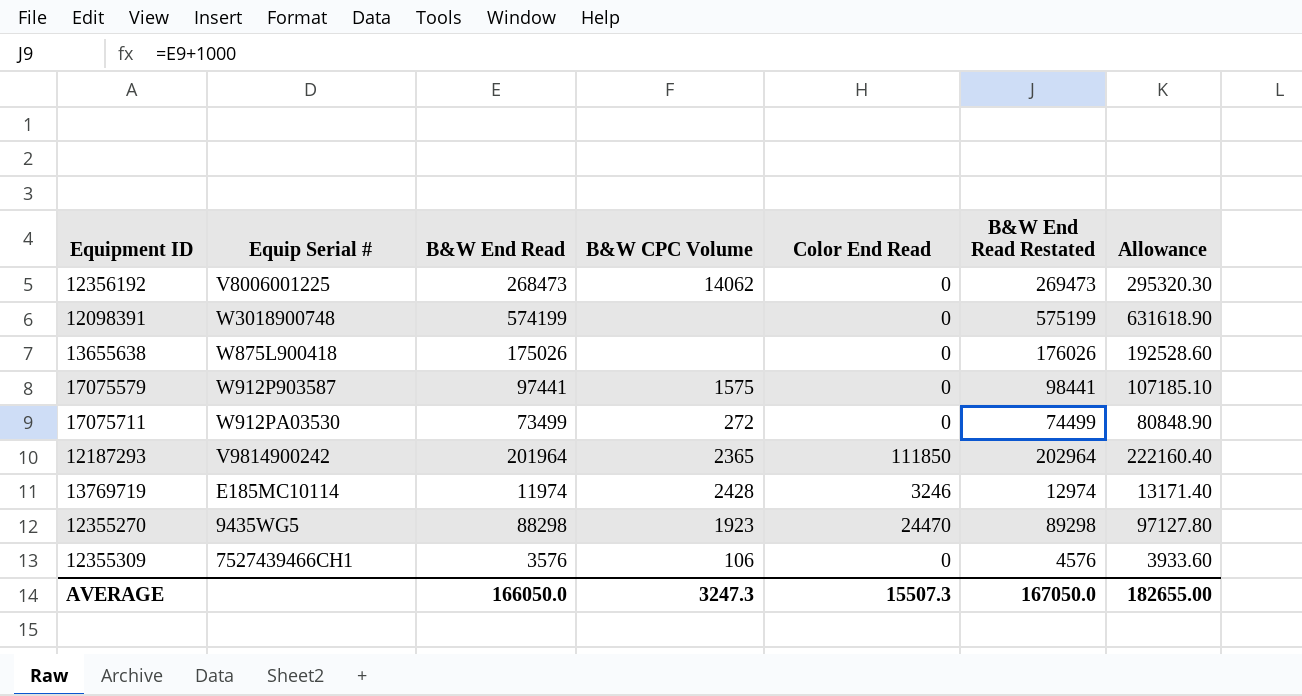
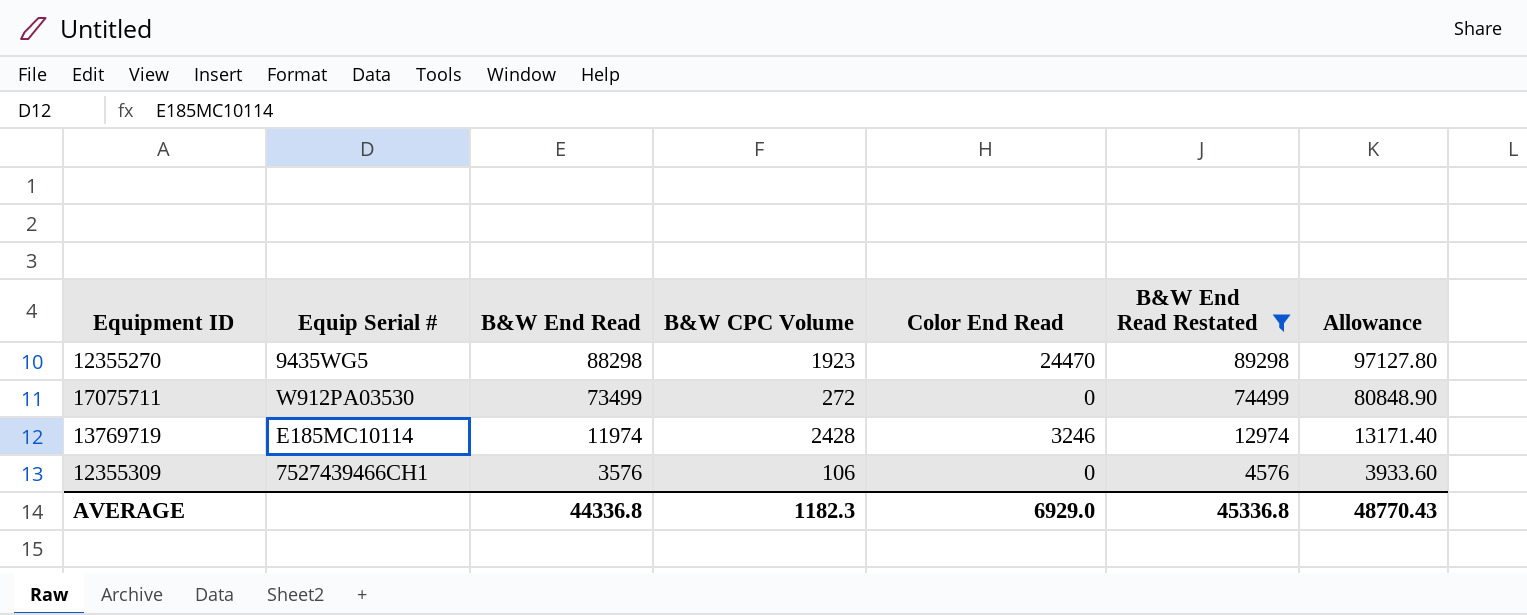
filter: none -> B&W End Read Restated <= 89298
row order: none -> B&W End Read descending
AVERAGE | B&W End Read: 166050.0 -> 44336.8
AVERAGE | B&W CPC Volume: 3247.3 -> 1182.3
AVERAGE | Color End Read: 15507.3 -> 6929.0
AVERAGE | B&W End Read Restated: 167050.0 -> 45336.8
AVERAGE | Allowance: 182655.00 -> 48770.43

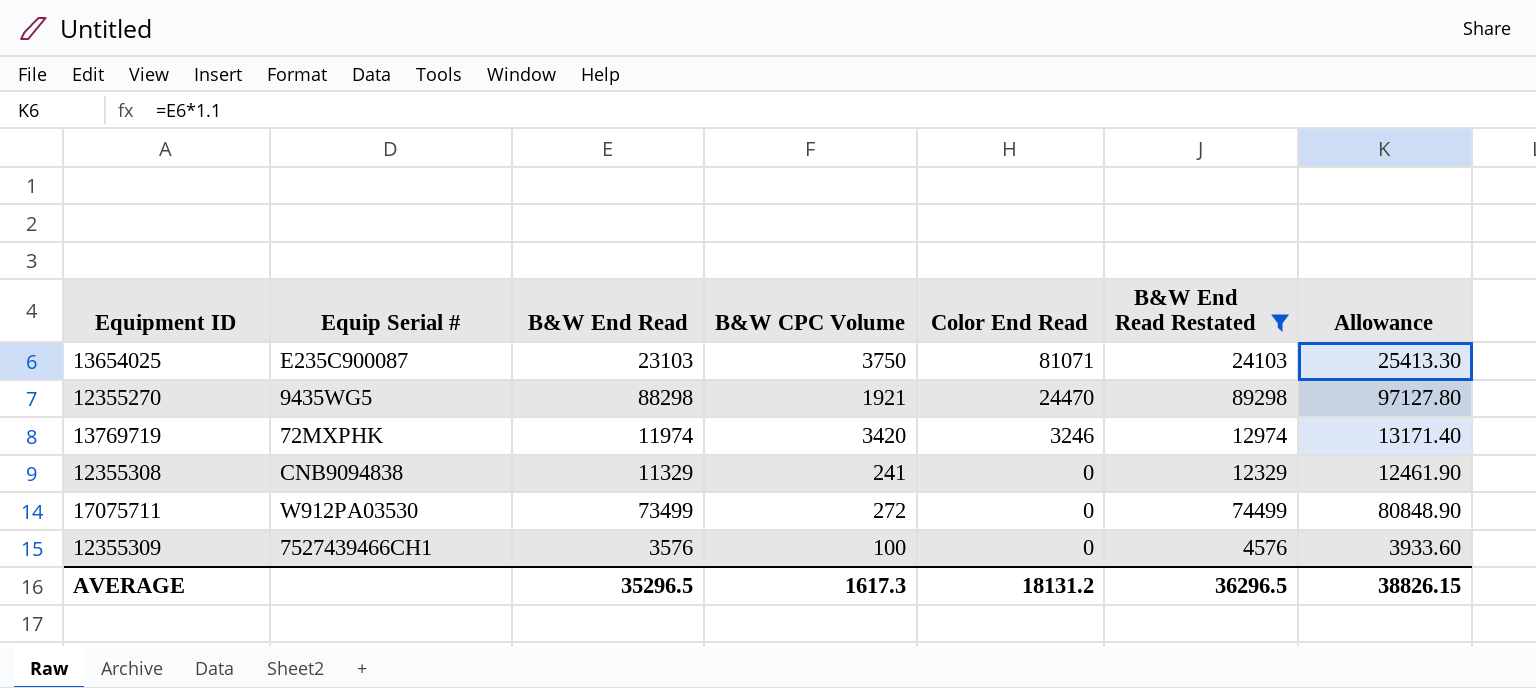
row order: B&W End Read descending -> Color End Read descending
row 13654025: none -> E235C900087 | 23103 | 3750 | 81071 | 24103 | 25413.30
12355270 | B&W CPC Volume: 1923 -> 1921
13769719 | Equip Serial #: E185MC10114 -> 72MXPHK
13769719 | B&W CPC Volume: 2428 -> 3420
row 12355308: none -> CNB9094838 | 11329 | 241 | 0 | 12329 | 12461.90
12355309 | B&W CPC Volume: 106 -> 100
AVERAGE | B&W End Read: 44336.8 -> 35296.5
AVERAGE | B&W CPC Volume: 1182.3 -> 1617.3
AVERAGE | Color End Read: 6929.0 -> 18131.2
AVERAGE | B&W End Read Restated: 45336.8 -> 36296.5
AVERAGE | Allowance: 48770.43 -> 38826.15

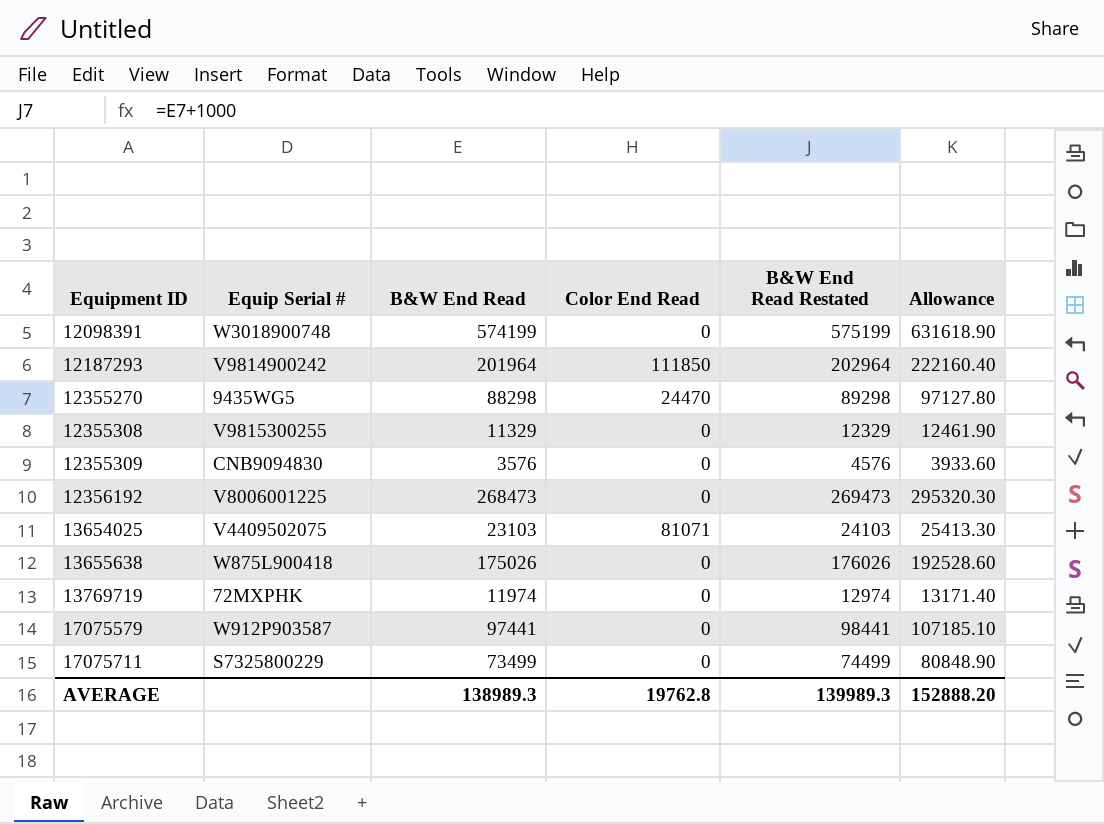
filter: B&W End Read Restated <= 89298 -> none
row order: Color End Read descending -> Equipment ID ascending
column B&W CPC Volume | position: 4 -> none
12355308 | Equip Serial #: CNB9094838 -> V9815300255
12355309 | Equip Serial #: 7527439466CH1 -> CNB9094830
13654025 | Equip Serial #: E235C900087 -> V4409502075
13769719 | Color End Read: 3246 -> 0
17075711 | Equip Serial #: W912PA03530 -> S7325800229
AVERAGE | B&W End Read: 35296.5 -> 138989.3
AVERAGE | Color End Read: 18131.2 -> 19762.8
AVERAGE | B&W End Read Restated: 36296.5 -> 139989.3
AVERAGE | Allowance: 38826.15 -> 152888.20

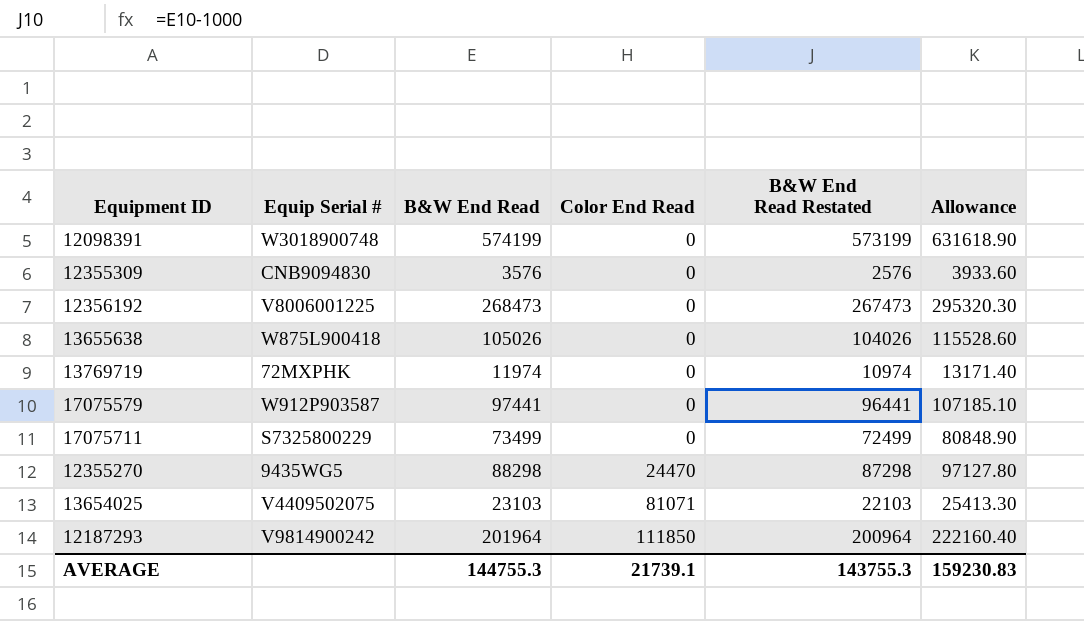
row order: Equipment ID ascending -> Color End Read ascending
column B&W End Read Restated | formula: [B&W End Read] + 1000 -> [B&W End Read] - 1000
row 12355308: V9815300255 | 11329 | 0 | 12329 | 12461.90 -> none
13655638 | B&W End Read: 175026 -> 105026
13655638 | Allowance: 192528.60 -> 115528.60
AVERAGE | B&W End Read: 138989.3 -> 144755.3
AVERAGE | Color End Read: 19762.8 -> 21739.1
AVERAGE | B&W End Read Restated: 139989.3 -> 143755.3
AVERAGE | Allowance: 152888.20 -> 159230.83

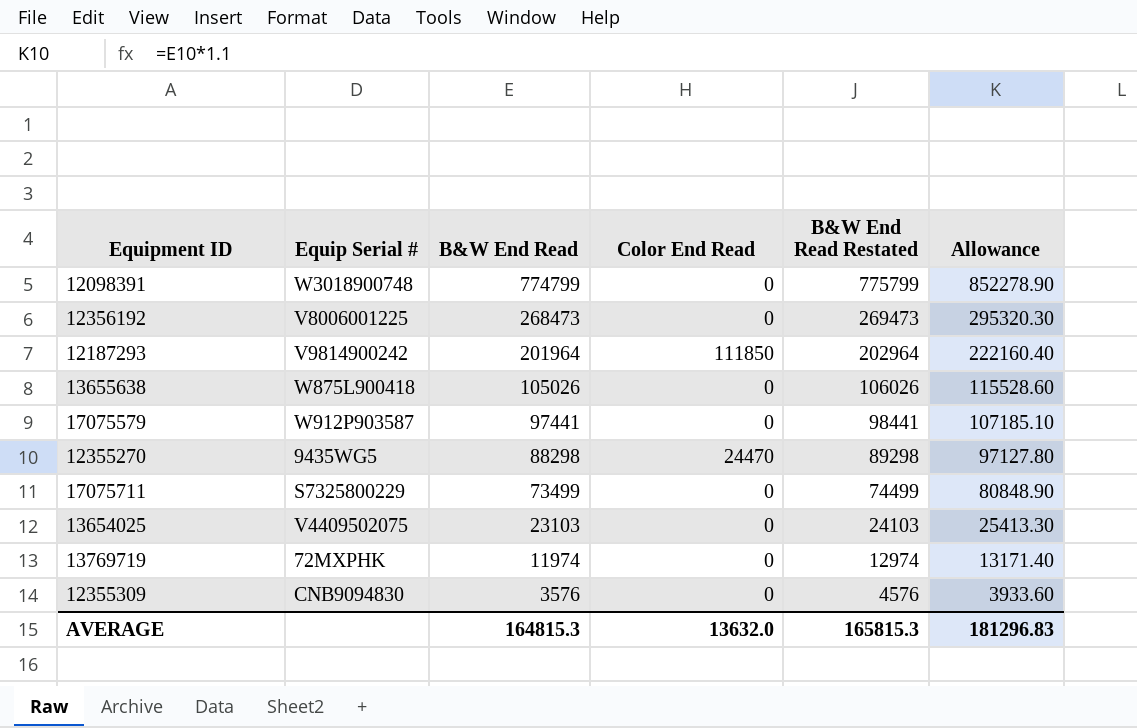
row order: Color End Read ascending -> B&W End Read descending
column B&W End Read Restated | formula: [B&W End Read] - 1000 -> [B&W End Read] + 1000
12098391 | B&W End Read: 574199 -> 774799
12098391 | Allowance: 631618.90 -> 852278.90
13654025 | Color End Read: 81071 -> 0
AVERAGE | B&W End Read: 144755.3 -> 164815.3
AVERAGE | Color End Read: 21739.1 -> 13632.0
AVERAGE | B&W End Read Restated: 143755.3 -> 165815.3
AVERAGE | Allowance: 159230.83 -> 181296.83

